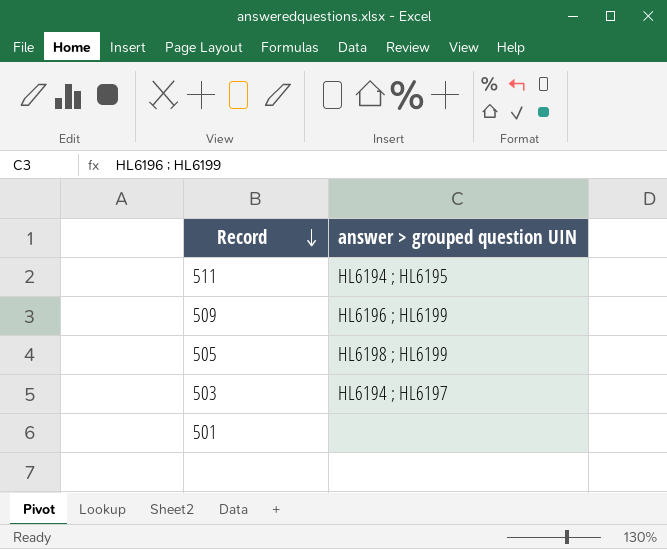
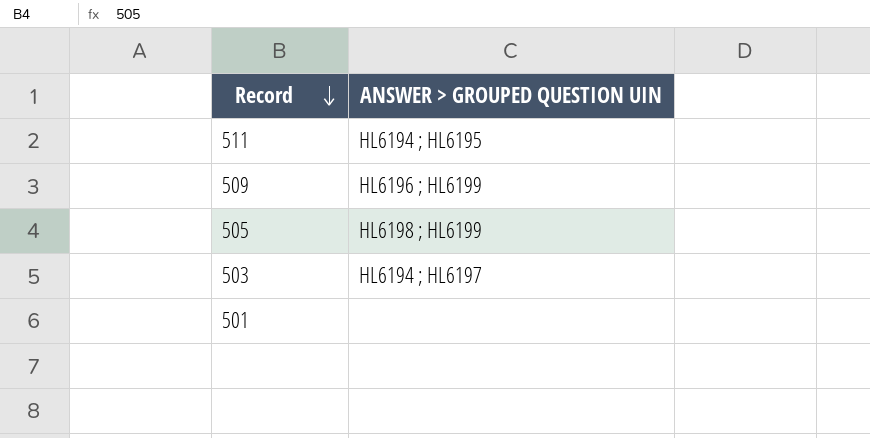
column name: answer > grouped question UIN -> ANSWER > GROUPED QUESTION UIN

